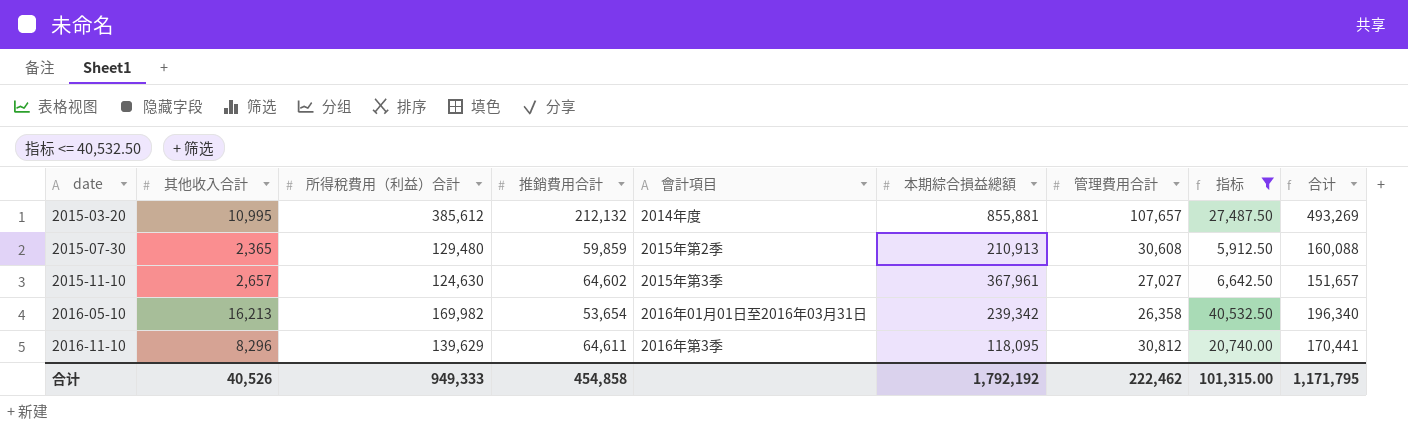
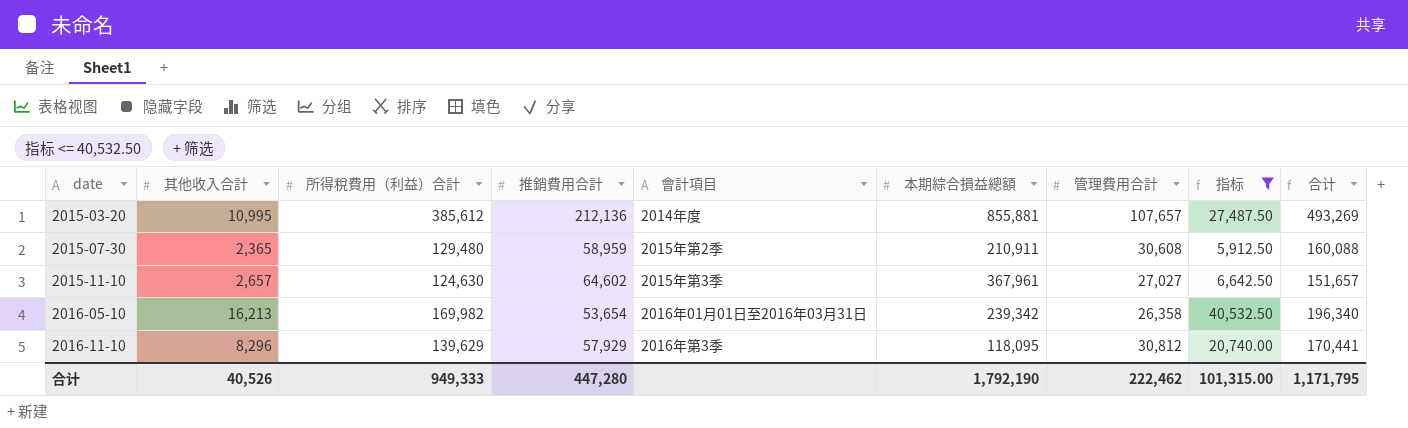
2015-03-20 | 推銷費用合計: 212,132 -> 212,136
2015-07-30 | 推銷費用合計: 59,859 -> 58,959
2015-07-30 | 本期綜合損益總額: 210,913 -> 210,911
2016-11-10 | 推銷費用合計: 64,611 -> 57,929
合计 | 推銷費用合計: 454,858 -> 447,280
合计 | 本期綜合損益總額: 1,792,192 -> 1,792,190

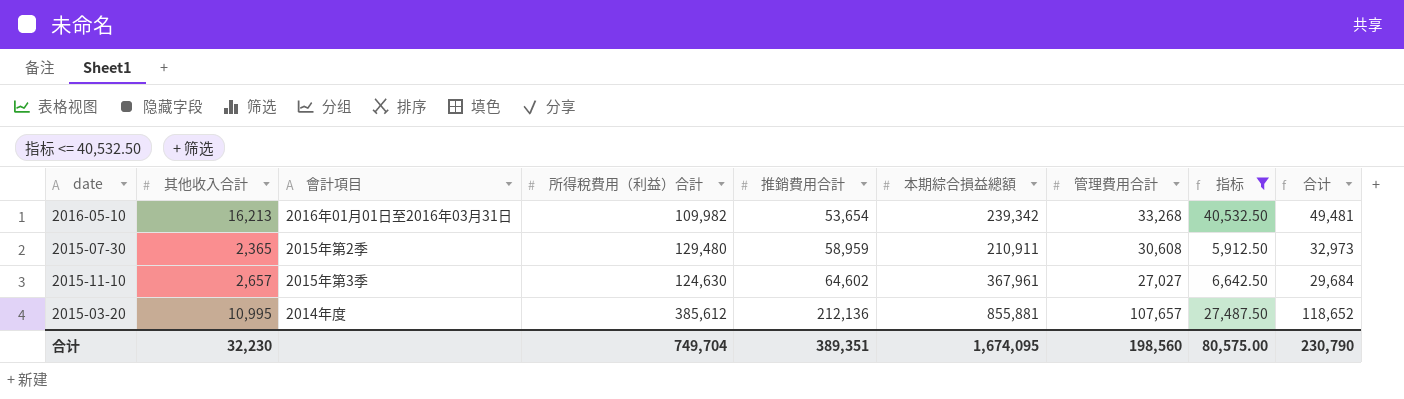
row order: date ascending -> 推銷費用合計 ascending
column 會計項目 | position: 5 -> 3
column 合计 | formula: [所得稅費用（利益）合計] + [管理費用合計] -> [其他收入合計] + [管理費用合計]
row 2016-11-10: 8,296 | 139,629 | 57,929 | 2016年第3季 | 118,095 | 30,812 | 20,740.00 | 170,441 -> none
2016-05-10 | 所得稅費用（利益）合計: 169,982 -> 109,982
2016-05-10 | 管理費用合計: 26,358 -> 33,268
合计 | 其他收入合計: 40,526 -> 32,230
合计 | 所得稅費用（利益）合計: 949,333 -> 749,704
合计 | 推銷費用合計: 447,280 -> 389,351
合计 | 本期綜合損益總額: 1,792,190 -> 1,674,095
合计 | 管理費用合計: 222,462 -> 198,560
合计 | 指标: 101,315.00 -> 80,575.00
合计 | 合计: 1,171,795 -> 230,790

